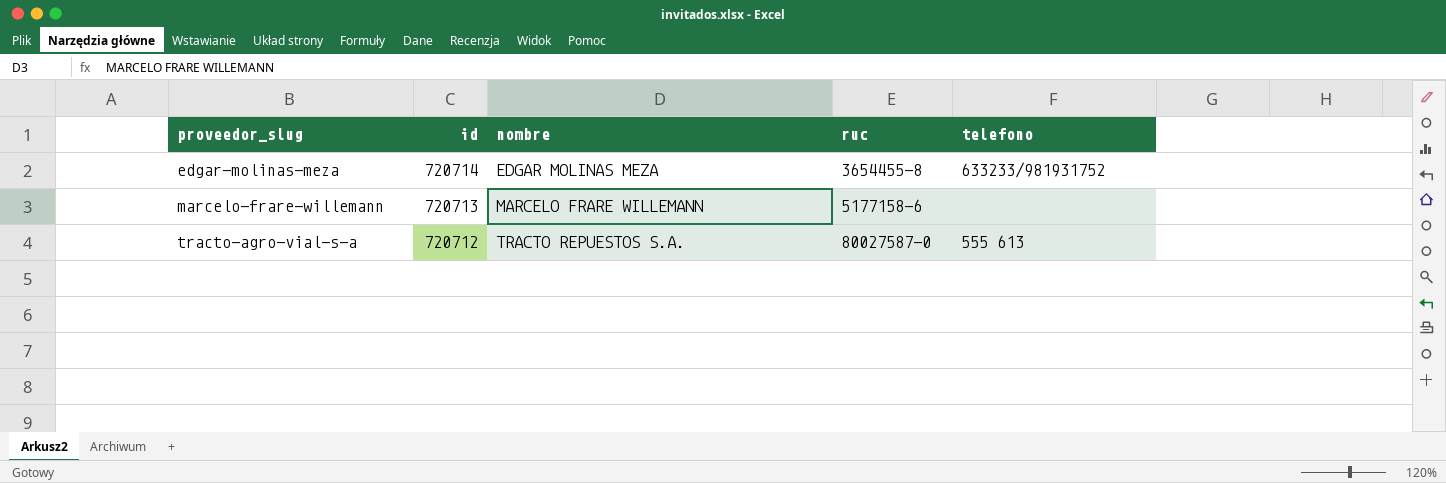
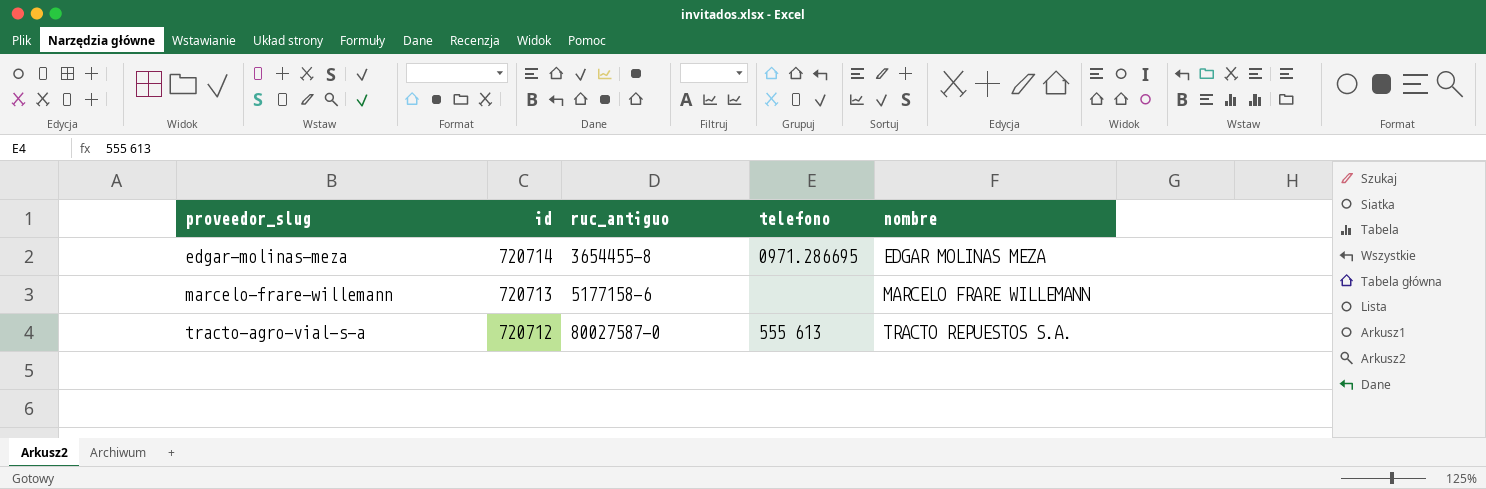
column name: ruc -> ruc_antiguo
column nombre | position: 3 -> 5
edgar-molinas-meza | telefono: 633233/981931752 -> 0971.286695

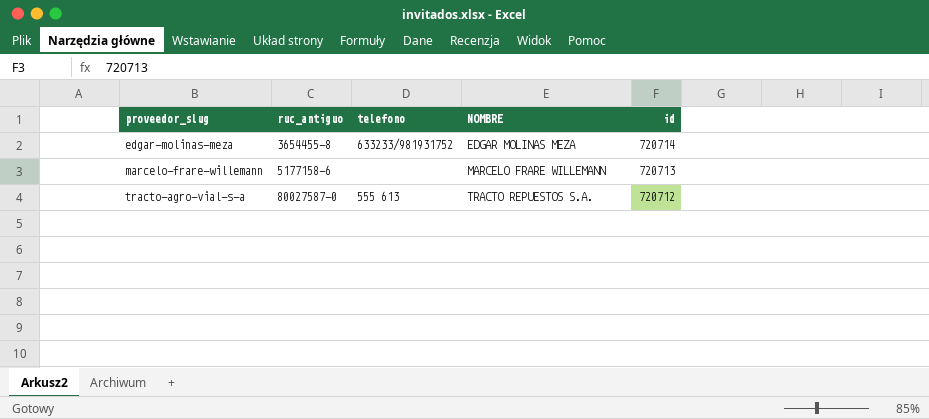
column name: nombre -> NOMBRE
column id | position: 2 -> 5
edgar-molinas-meza | telefono: 0971.286695 -> 633233/981931752

